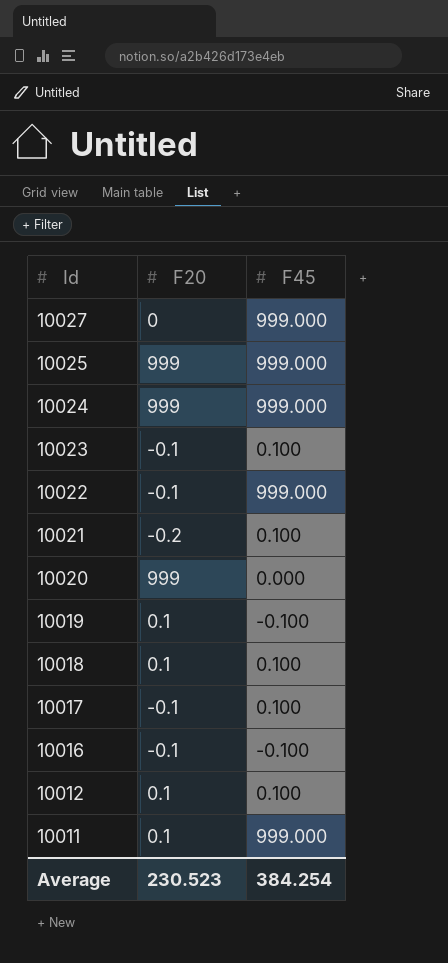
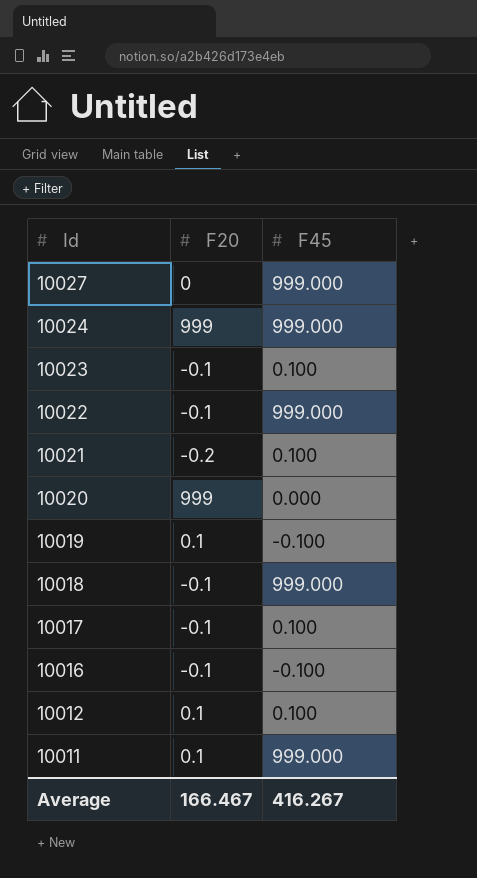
row 10025: 999 | 999.000 -> none
10018 | F20: 0.1 -> -0.1
10018 | F45: 0.100 -> 999.000
Average | F20: 230.523 -> 166.467
Average | F45: 384.254 -> 416.267

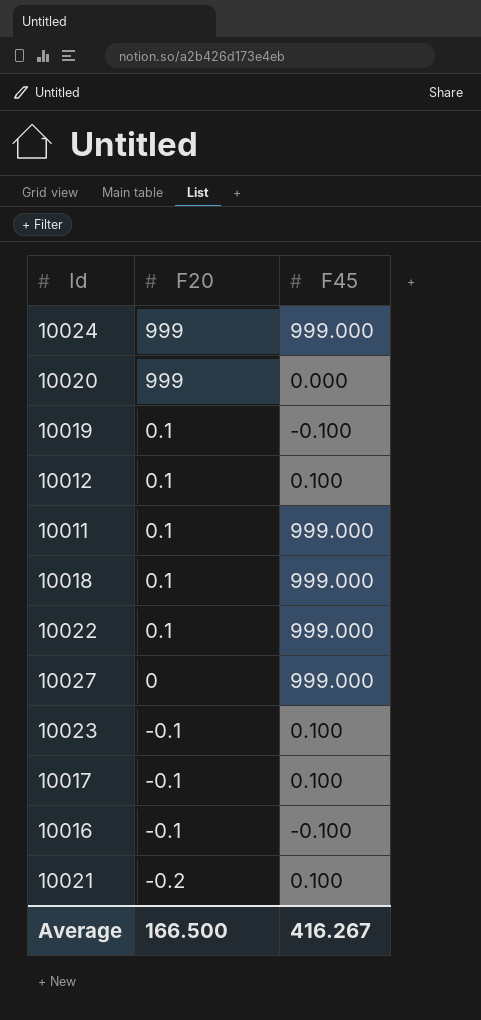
row order: Id descending -> F20 descending
10018 | F20: -0.1 -> 0.1
10022 | F20: -0.1 -> 0.1
Average | F20: 166.467 -> 166.500

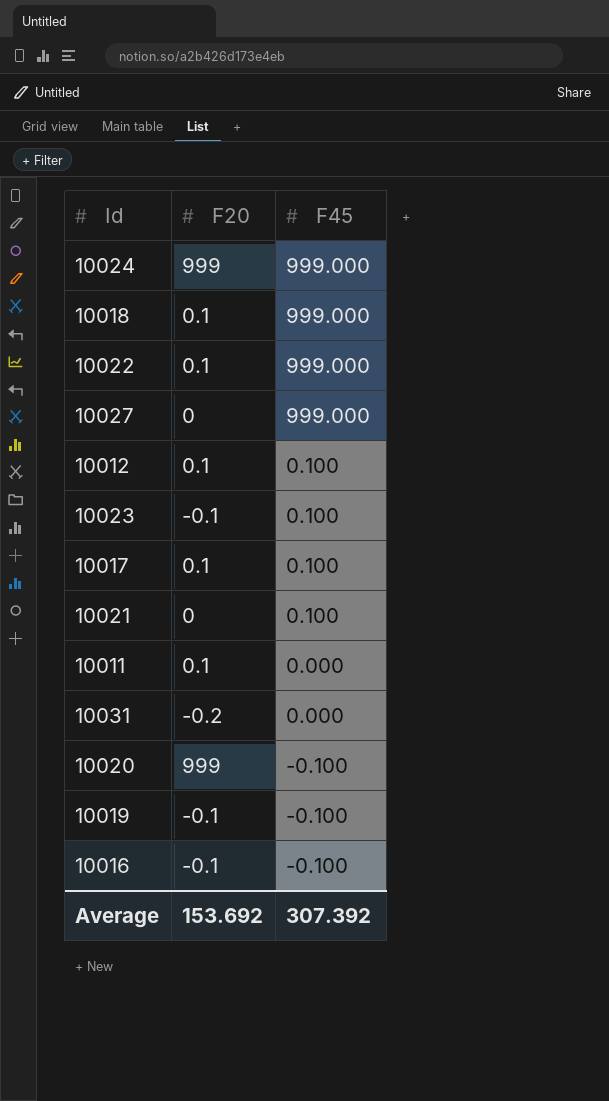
row order: F20 descending -> F45 descending
10017 | F20: -0.1 -> 0.1
10021 | F20: -0.2 -> 0
10011 | F45: 999.000 -> 0.000
row 10031: none -> -0.2 | 0.000
10020 | F45: 0.000 -> -0.100
10019 | F20: 0.1 -> -0.1
Average | F20: 166.500 -> 153.692
Average | F45: 416.267 -> 307.392

